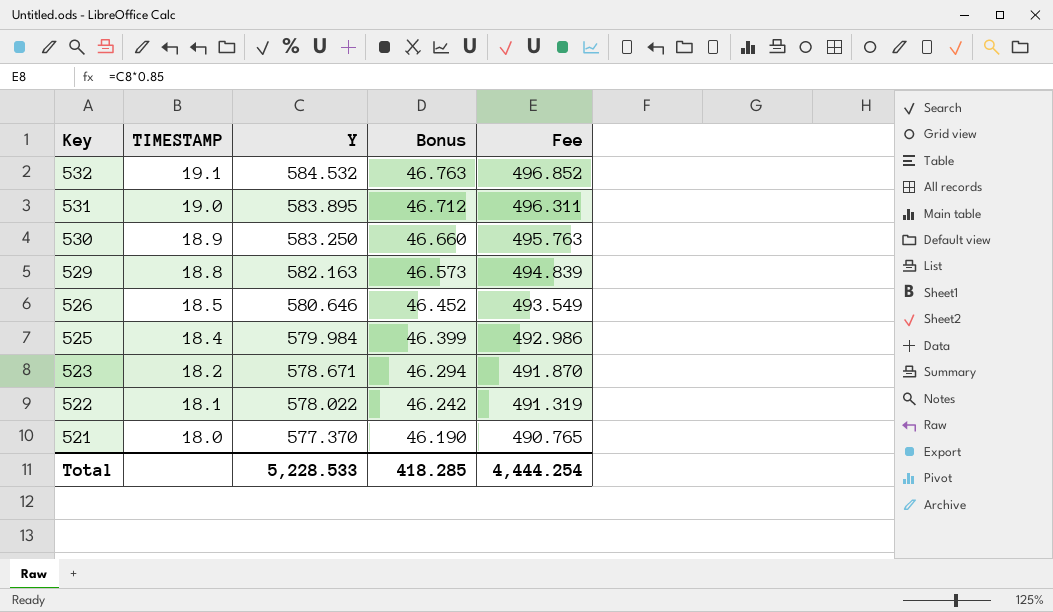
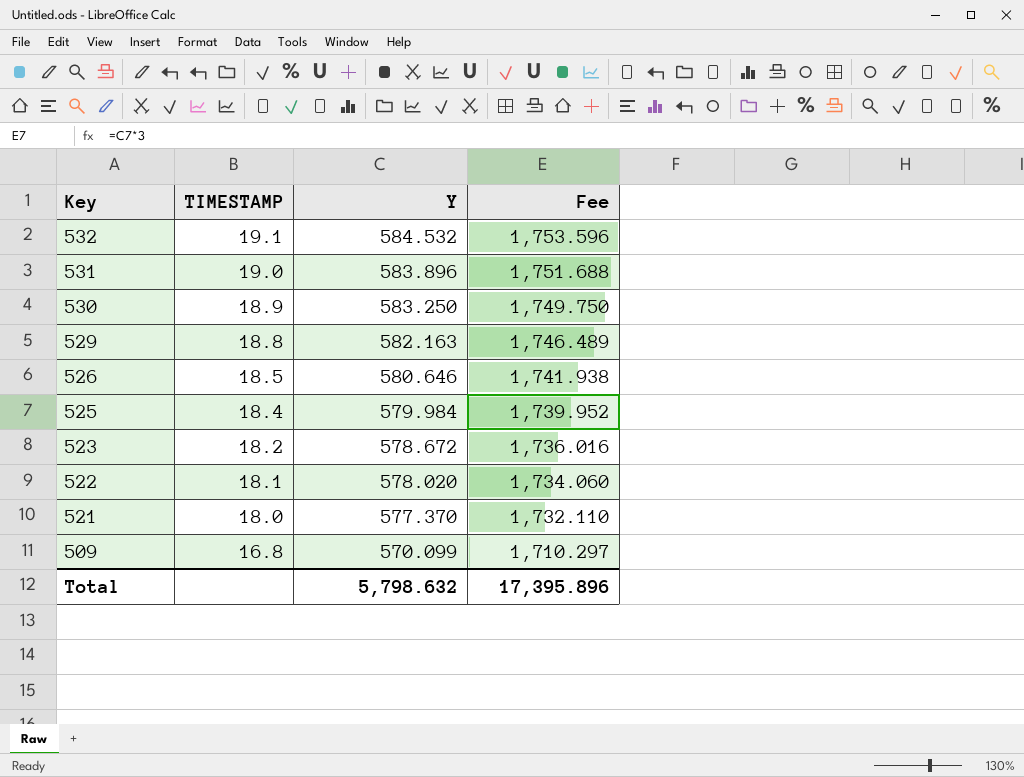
column Bonus | formula: [Y] * 0.08 -> none
column Fee | formula: [Y] * 0.85 -> [Y] * 3
531 | Y: 583.895 -> 583.896
523 | Y: 578.671 -> 578.672
522 | Y: 578.022 -> 578.020
row 509: none -> 16.8 | 570.099 | 1,710.297
Total | Y: 5,228.533 -> 5,798.632
Total | Fee: 4,444.254 -> 17,395.896

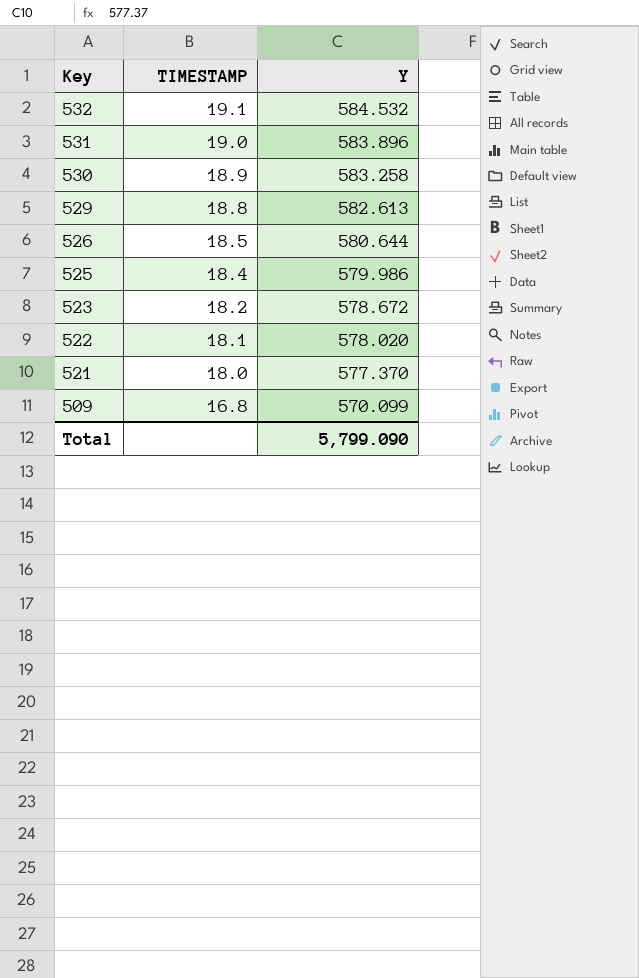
column Fee | formula: [Y] * 3 -> none
530 | Y: 583.250 -> 583.258
529 | Y: 582.163 -> 582.613
526 | Y: 580.646 -> 580.644
525 | Y: 579.984 -> 579.986
Total | Y: 5,798.632 -> 5,799.090

